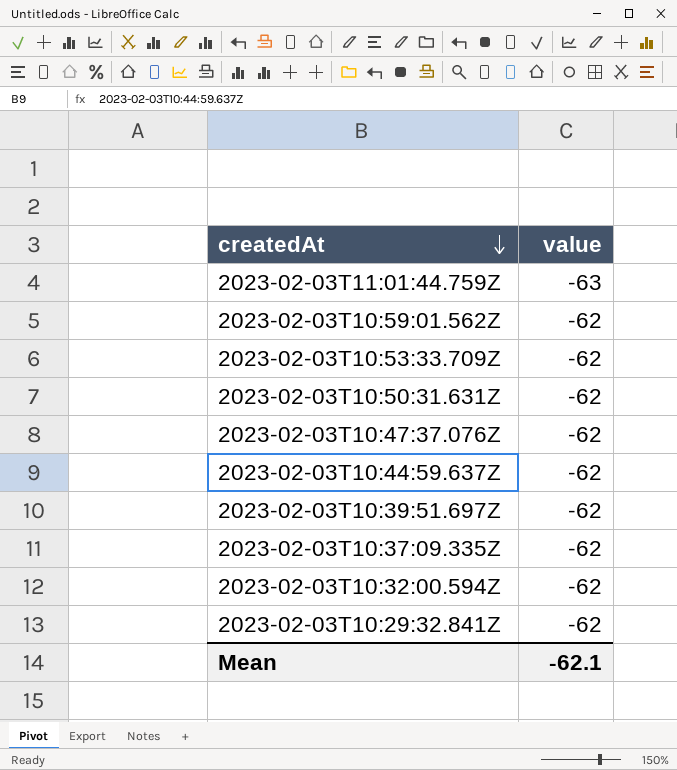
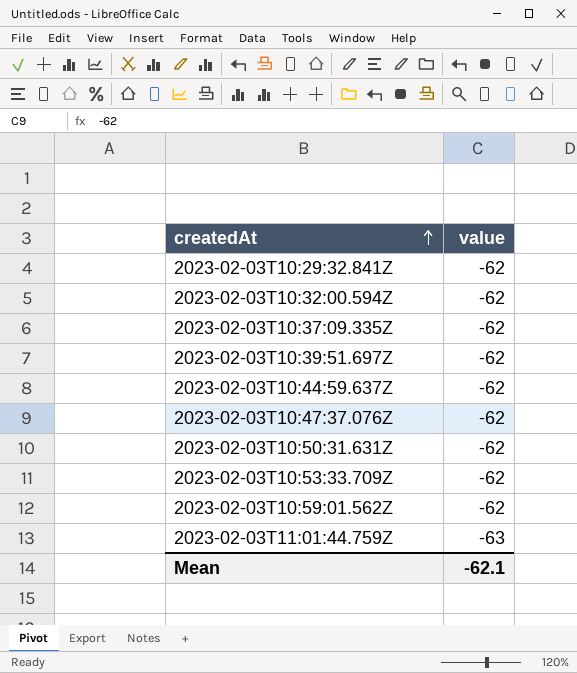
row order: createdAt descending -> createdAt ascending

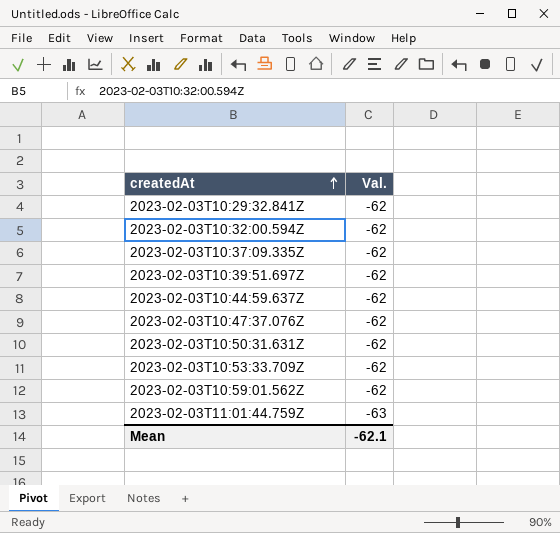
column name: value -> Val.

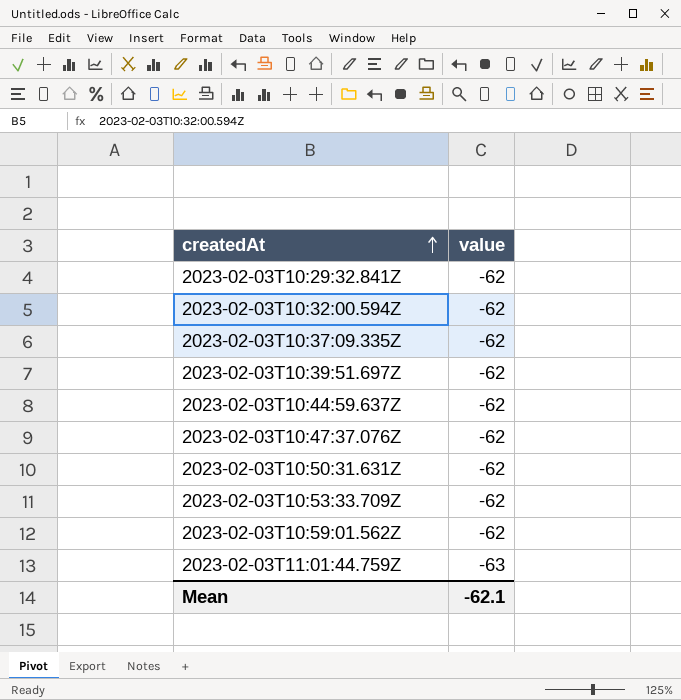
column name: Val. -> value

